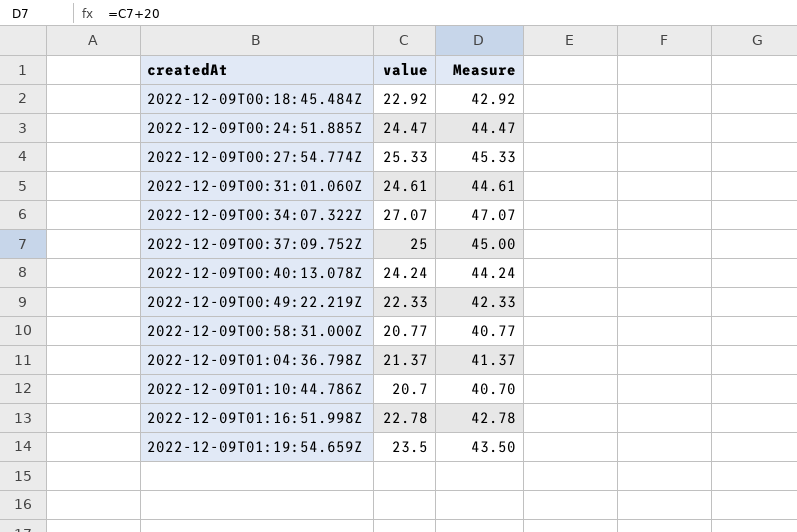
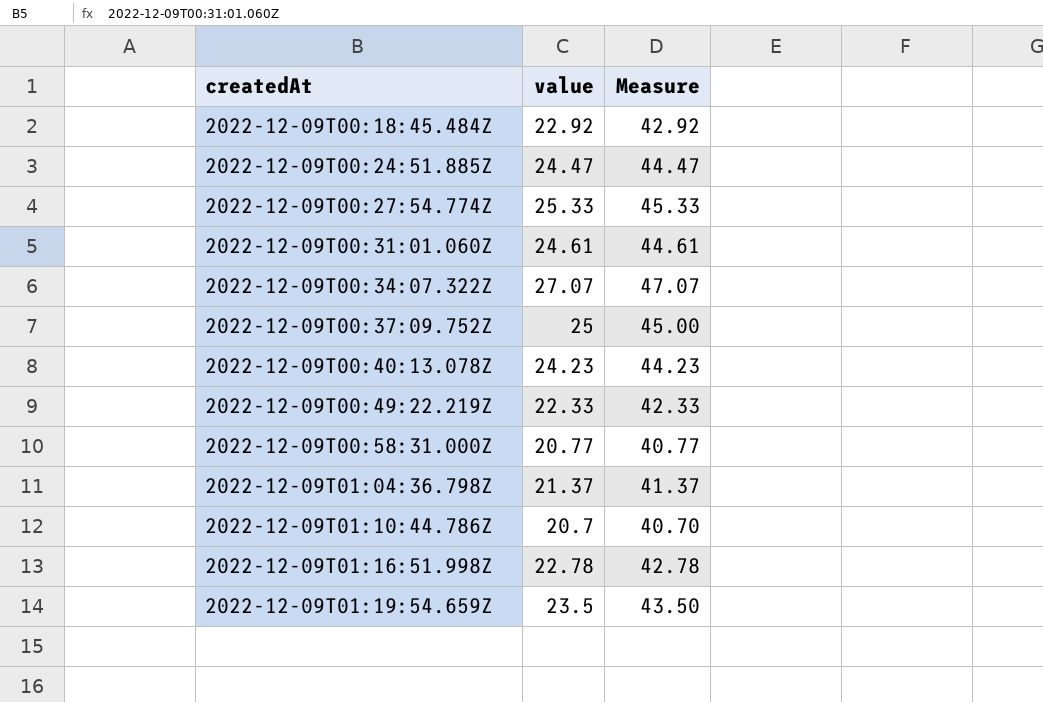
2022-12-09T00:40:13.078Z | value: 24.24 -> 24.23
2022-12-09T00:40:13.078Z | Measure: 44.24 -> 44.23

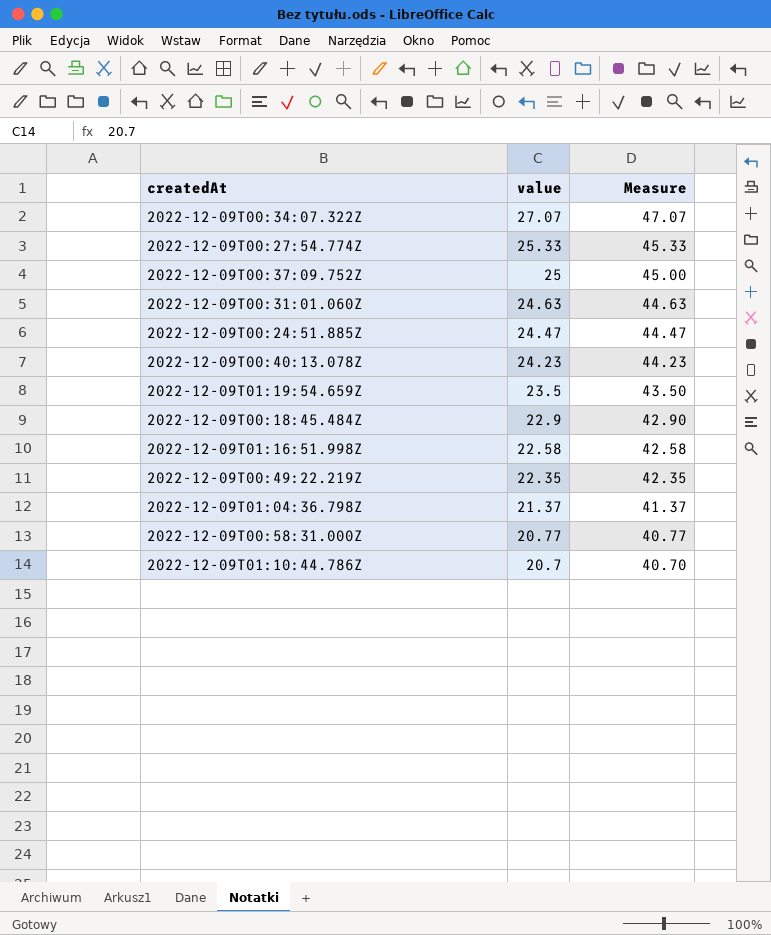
row order: createdAt ascending -> value descending
2022-12-09T00:31:01.060Z | value: 24.61 -> 24.63
2022-12-09T00:31:01.060Z | Measure: 44.61 -> 44.63
2022-12-09T00:18:45.484Z | value: 22.92 -> 22.9
2022-12-09T00:18:45.484Z | Measure: 42.92 -> 42.90
2022-12-09T01:16:51.998Z | value: 22.78 -> 22.58
2022-12-09T01:16:51.998Z | Measure: 42.78 -> 42.58
2022-12-09T00:49:22.219Z | value: 22.33 -> 22.35
2022-12-09T00:49:22.219Z | Measure: 42.33 -> 42.35

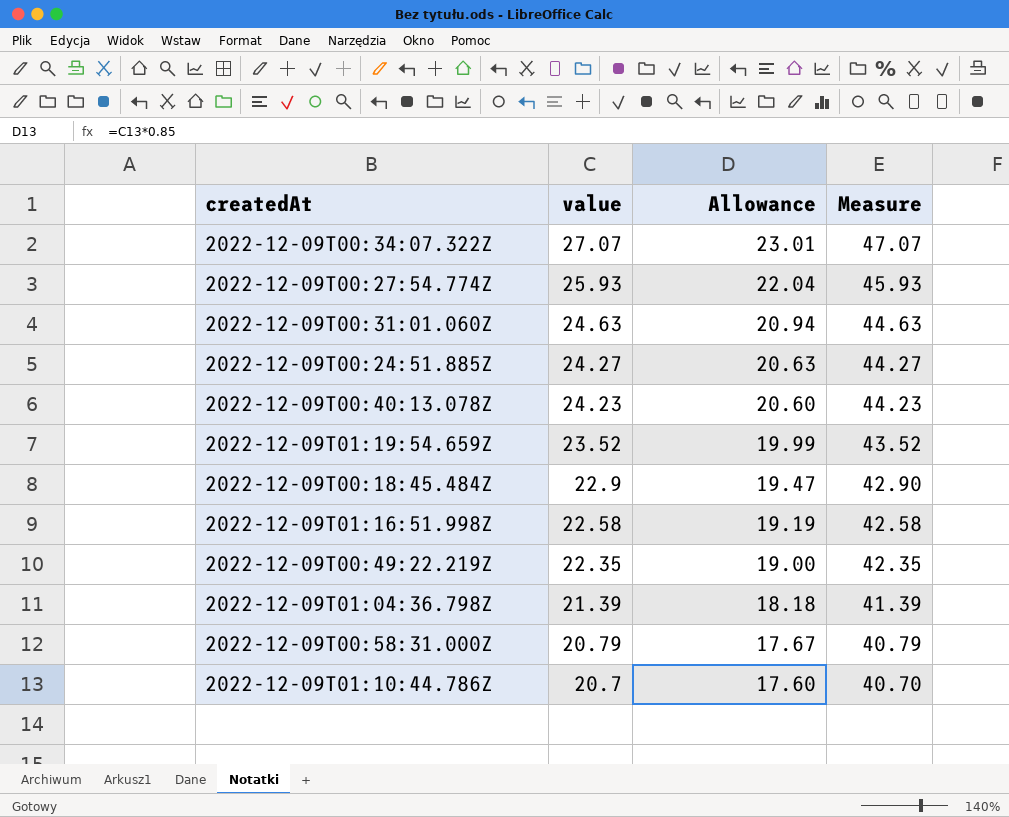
column Allowance | formula: none -> [value] * 0.85
row 2022-12-09T00:37:09.752Z: 25 | 45.00 -> none
2022-12-09T00:27:54.774Z | value: 25.33 -> 25.93
2022-12-09T00:27:54.774Z | Measure: 45.33 -> 45.93
2022-12-09T00:24:51.885Z | value: 24.47 -> 24.27
2022-12-09T00:24:51.885Z | Measure: 44.47 -> 44.27
2022-12-09T01:19:54.659Z | value: 23.5 -> 23.52
2022-12-09T01:19:54.659Z | Measure: 43.50 -> 43.52
2022-12-09T01:04:36.798Z | value: 21.37 -> 21.39
2022-12-09T01:04:36.798Z | Measure: 41.37 -> 41.39
2022-12-09T00:58:31.000Z | value: 20.77 -> 20.79
2022-12-09T00:58:31.000Z | Measure: 40.77 -> 40.79

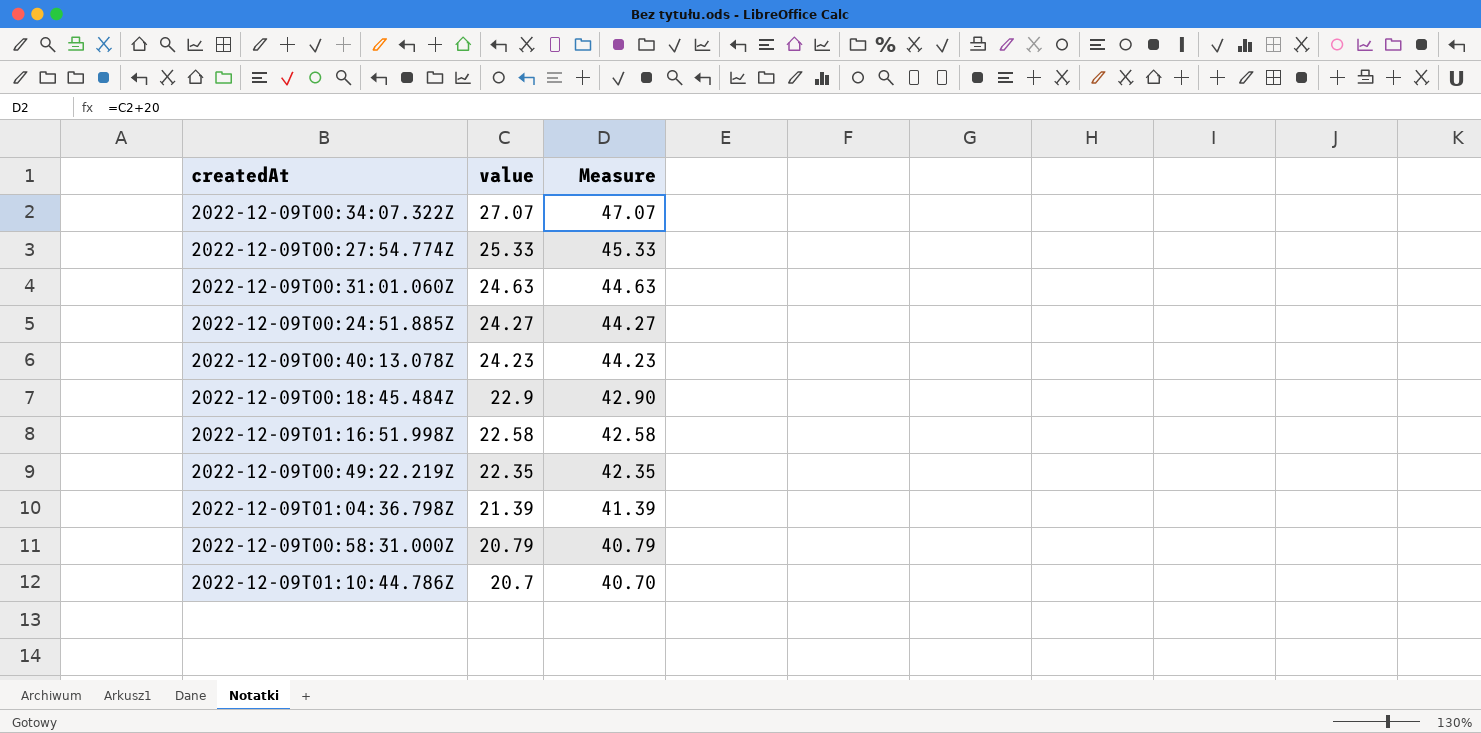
column Allowance | formula: [value] * 0.85 -> none
row 2022-12-09T01:19:54.659Z: 23.52 | 19.99 | 43.52 -> none
2022-12-09T00:27:54.774Z | value: 25.93 -> 25.33
2022-12-09T00:27:54.774Z | Measure: 45.93 -> 45.33

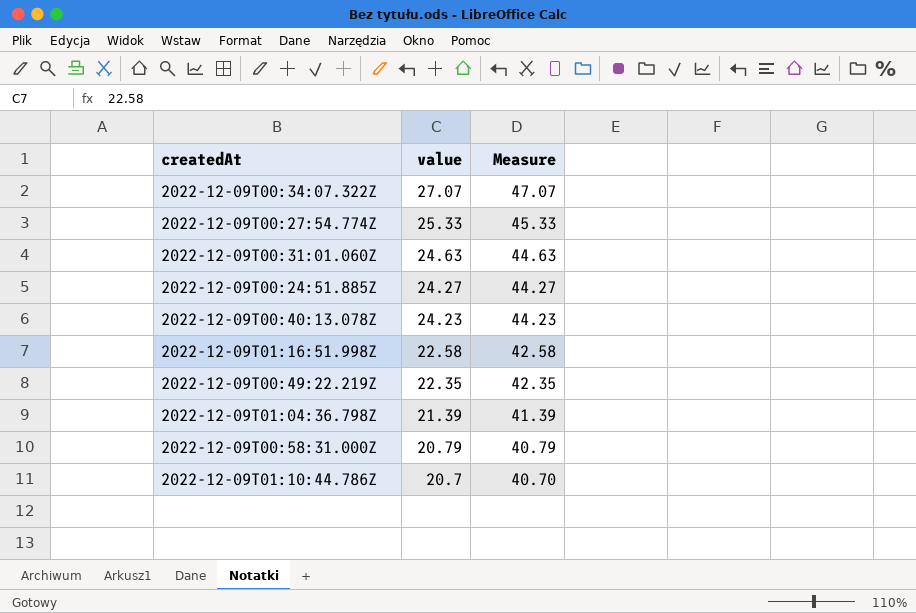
row 2022-12-09T00:18:45.484Z: 22.9 | 42.90 -> none

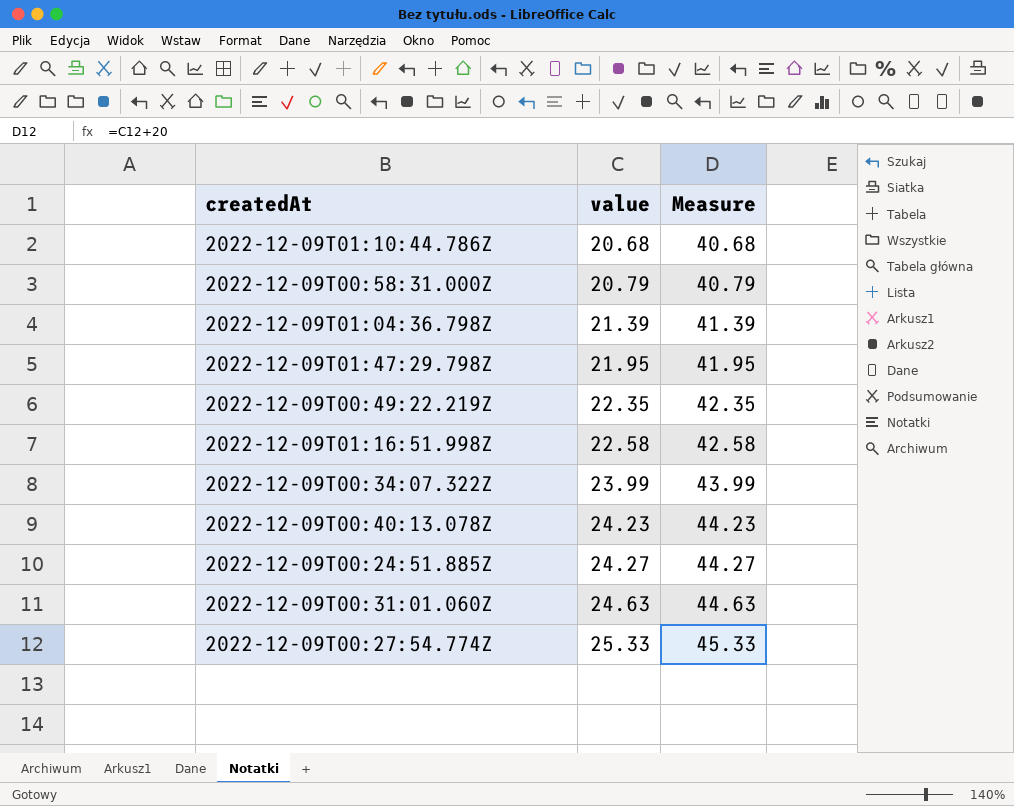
row order: value descending -> value ascending
2022-12-09T01:10:44.786Z | value: 20.7 -> 20.68
2022-12-09T01:10:44.786Z | Measure: 40.70 -> 40.68
row 2022-12-09T01:47:29.798Z: none -> 21.95 | 41.95
2022-12-09T00:34:07.322Z | value: 27.07 -> 23.99
2022-12-09T00:34:07.322Z | Measure: 47.07 -> 43.99

